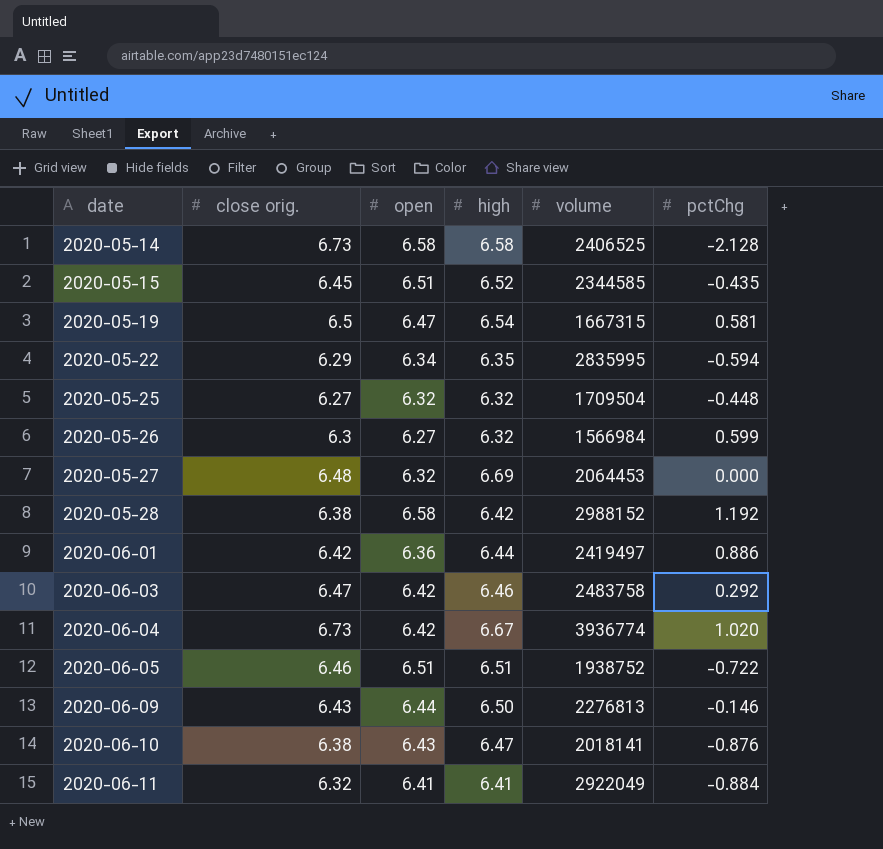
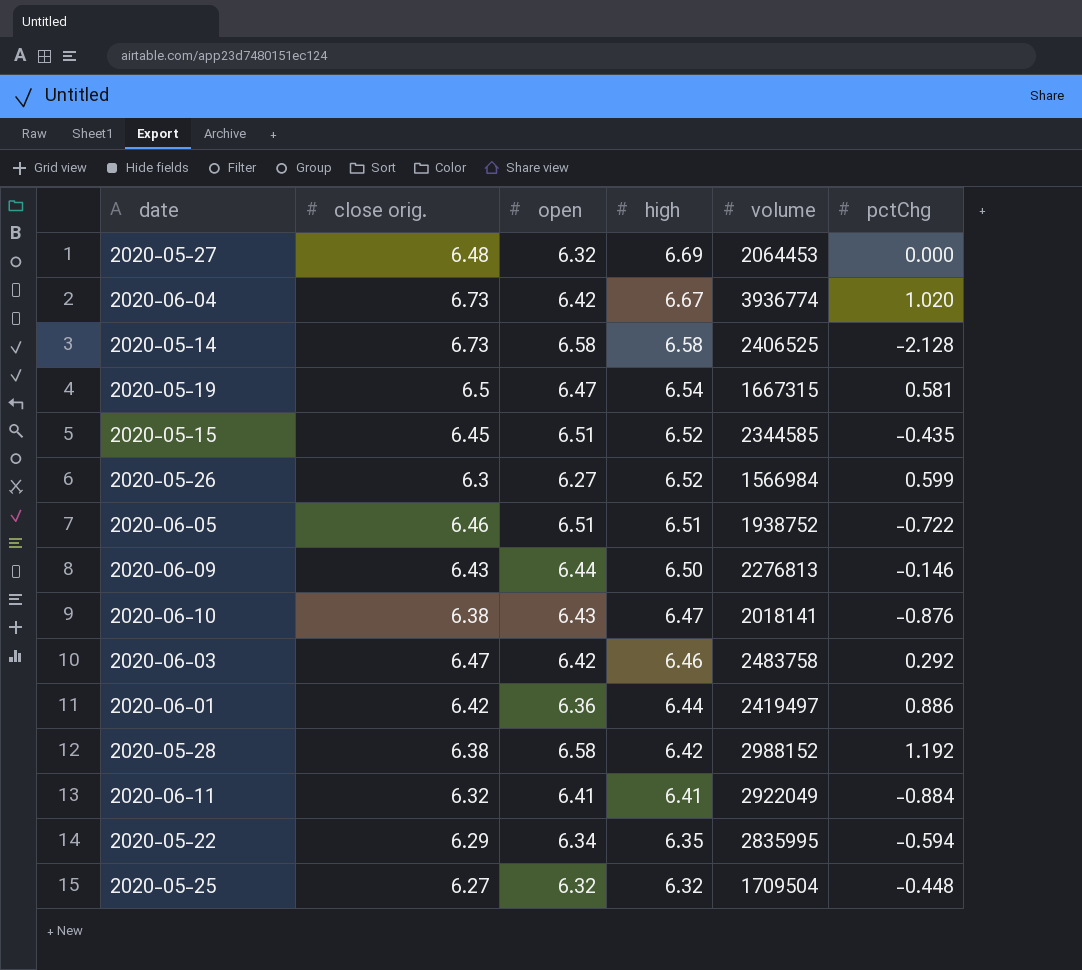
row order: date ascending -> high descending
2020-05-26 | high: 6.32 -> 6.52

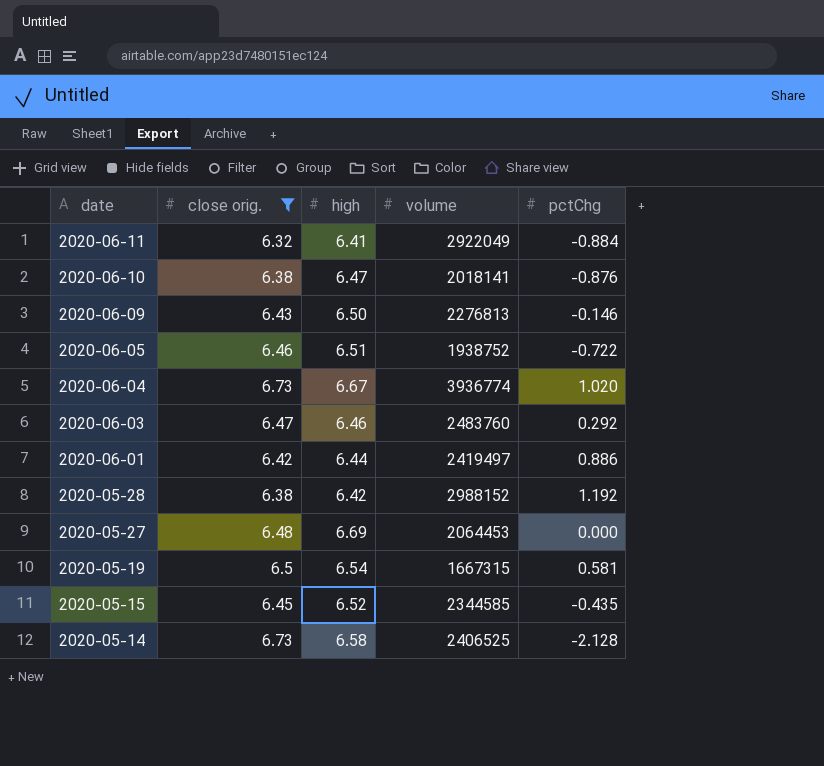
filter: none -> close orig. >= 6.32
row order: high descending -> date descending
column open | position: 3 -> none
2020-06-03 | volume: 2483758 -> 2483760

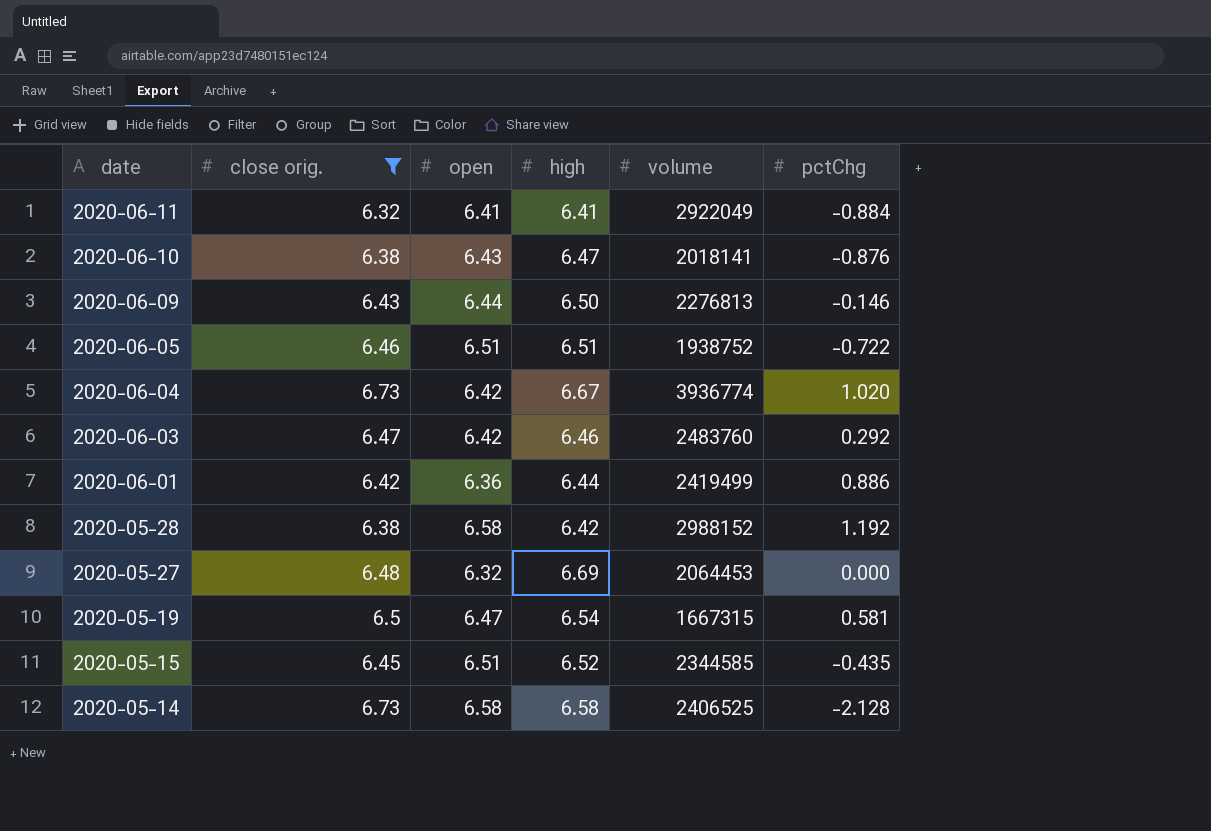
column open | position: none -> 3
2020-06-01 | volume: 2419497 -> 2419499

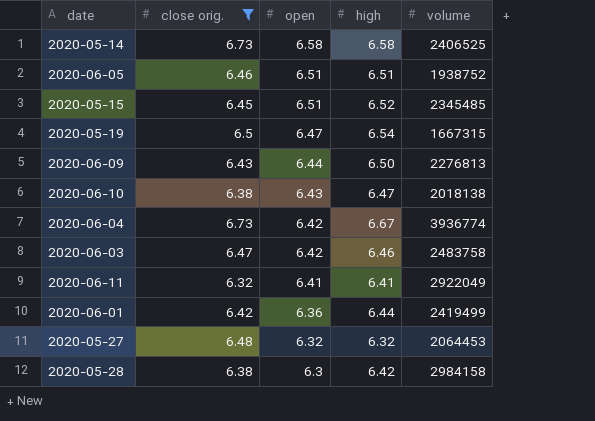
row order: date descending -> open descending
column pctChg | position: 6 -> none
2020-05-15 | volume: 2344585 -> 2345485
2020-06-10 | volume: 2018141 -> 2018138
2020-06-03 | volume: 2483760 -> 2483758
2020-05-27 | high: 6.69 -> 6.32
2020-05-28 | open: 6.58 -> 6.3
2020-05-28 | volume: 2988152 -> 2984158

